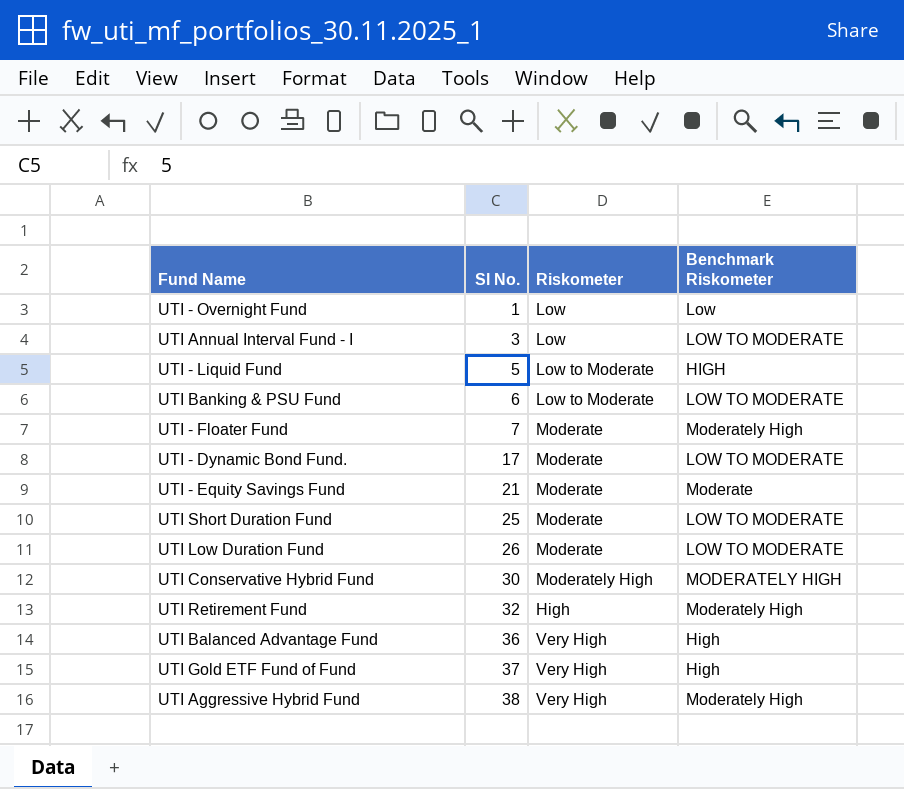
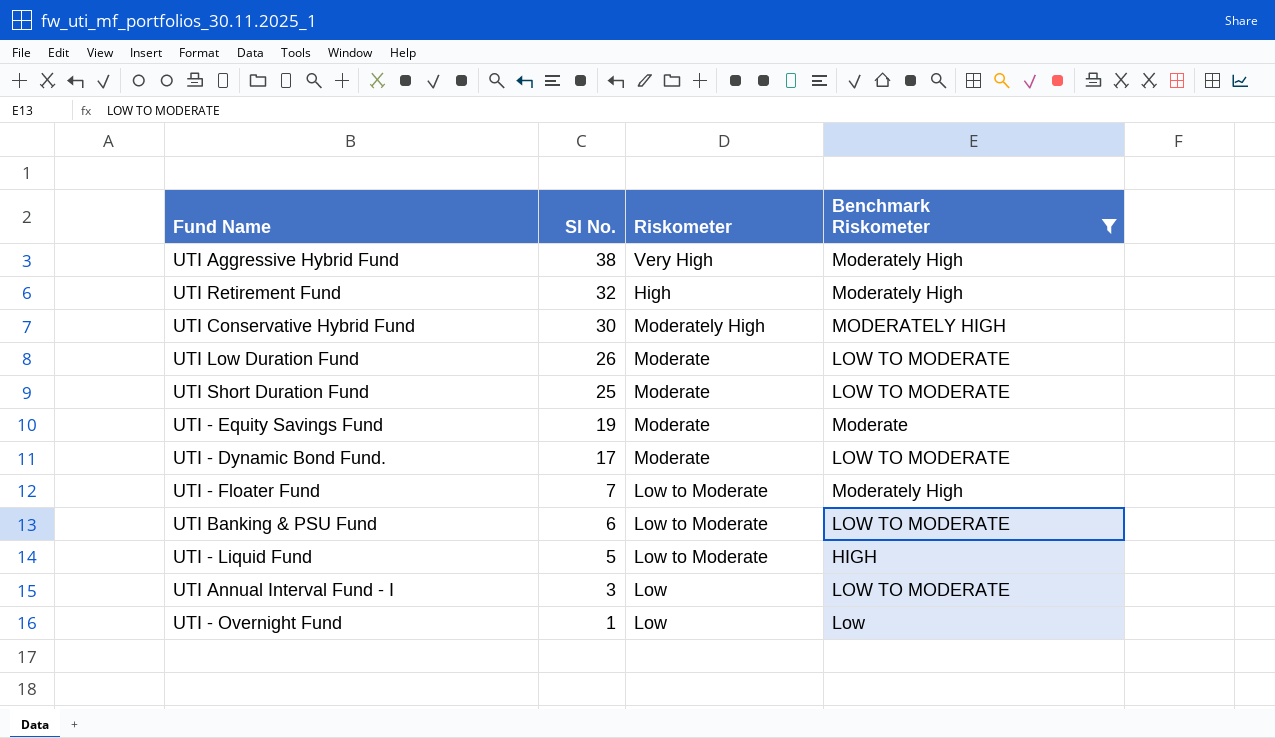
filter: none -> Benchmark Riskometer != High
row order: Sl No. ascending -> Sl No. descending
UTI - Equity Savings Fund | Sl No.: 21 -> 19
UTI - Floater Fund | Riskometer: Moderate -> Low to Moderate

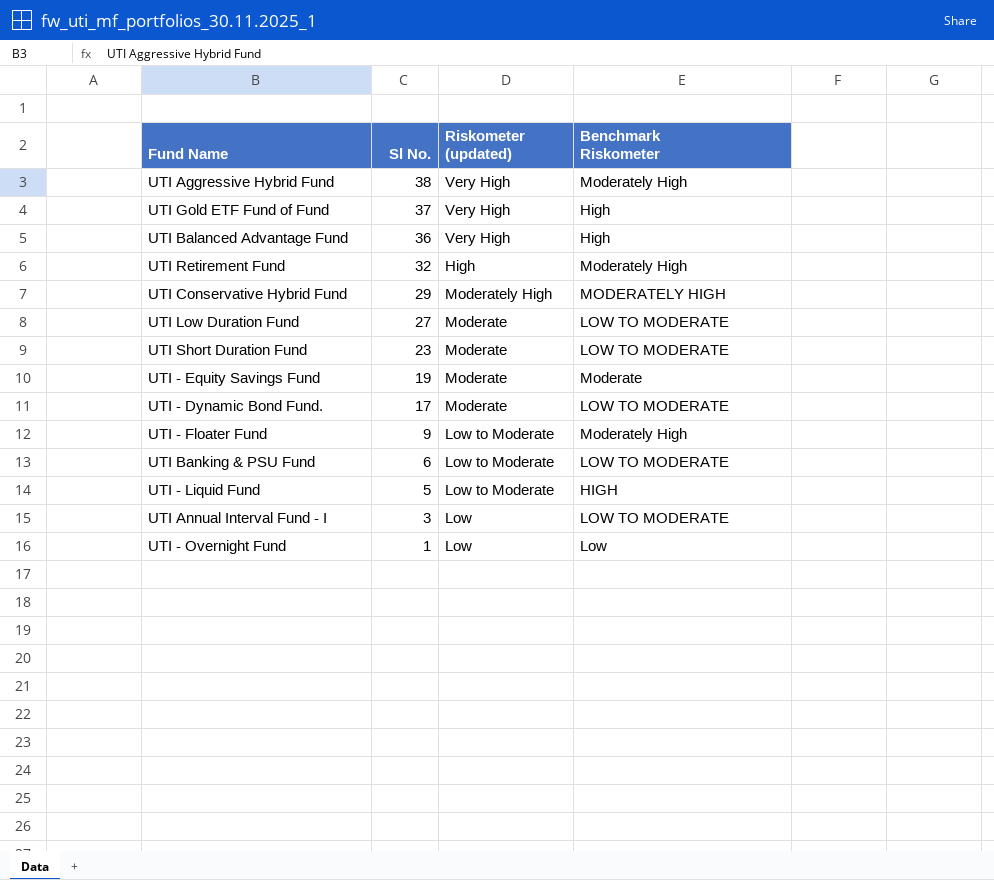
filter: Benchmark Riskometer != High -> none
column name: Riskometer -> Riskometer (updated)
UTI Conservative Hybrid Fund | Sl No.: 30 -> 29
UTI Low Duration Fund | Sl No.: 26 -> 27
UTI Short Duration Fund | Sl No.: 25 -> 23
UTI - Floater Fund | Sl No.: 7 -> 9

